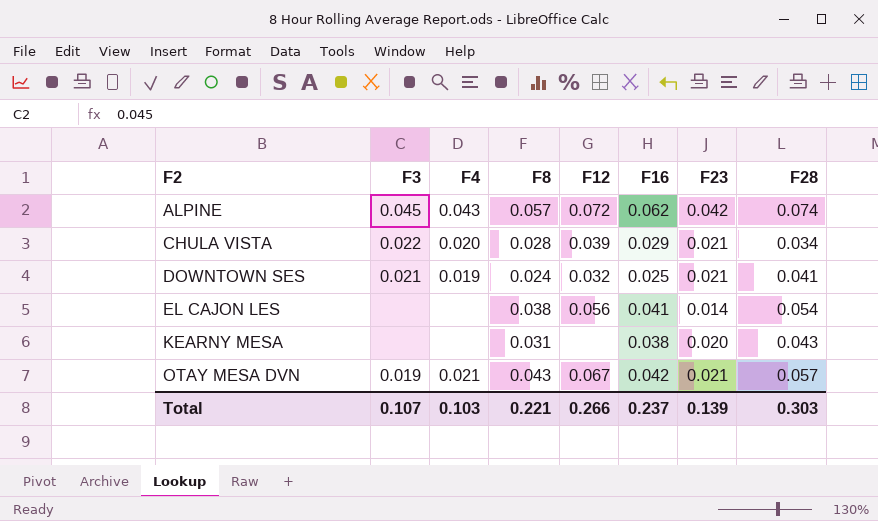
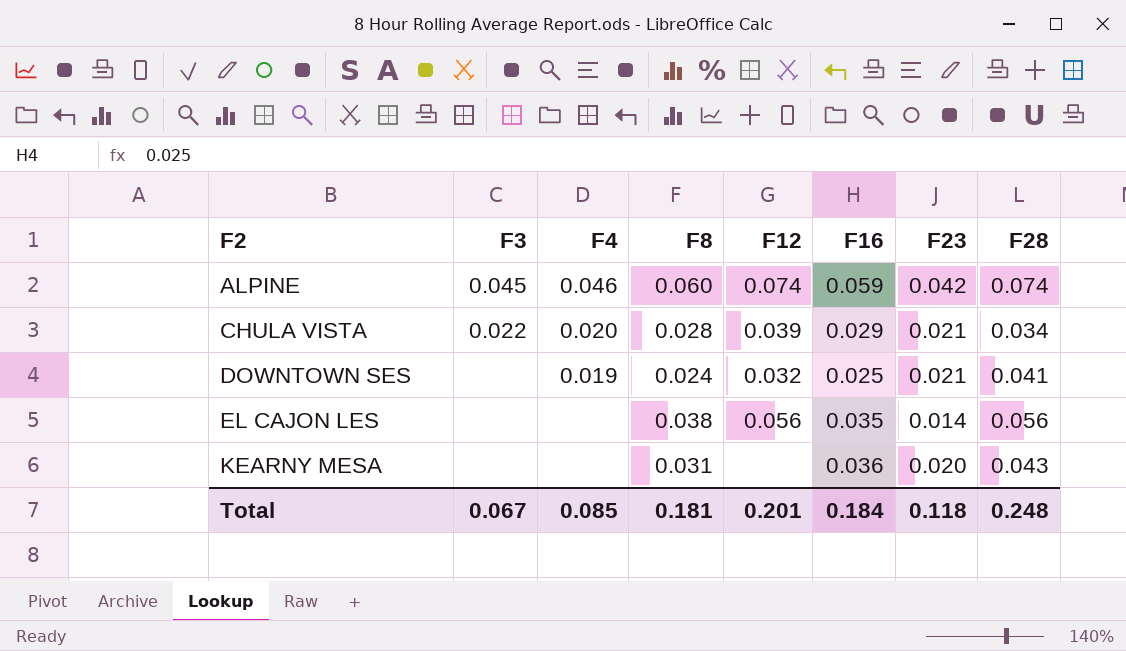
row OTAY MESA DVN: 0.019 | 0.021 | 0.043 | 0.067 | 0.042 | 0.021 | 0.057 -> none
ALPINE | F4: 0.043 -> 0.046
ALPINE | F8: 0.057 -> 0.060
ALPINE | F12: 0.072 -> 0.074
ALPINE | F16: 0.062 -> 0.059
DOWNTOWN SES | F3: 0.021 -> none
EL CAJON LES | F16: 0.041 -> 0.035
EL CAJON LES | F28: 0.054 -> 0.056
KEARNY MESA | F16: 0.038 -> 0.036
Total | F3: 0.107 -> 0.067
Total | F4: 0.103 -> 0.085
Total | F8: 0.221 -> 0.181
Total | F12: 0.266 -> 0.201
Total | F16: 0.237 -> 0.184
Total | F23: 0.139 -> 0.118
Total | F28: 0.303 -> 0.248

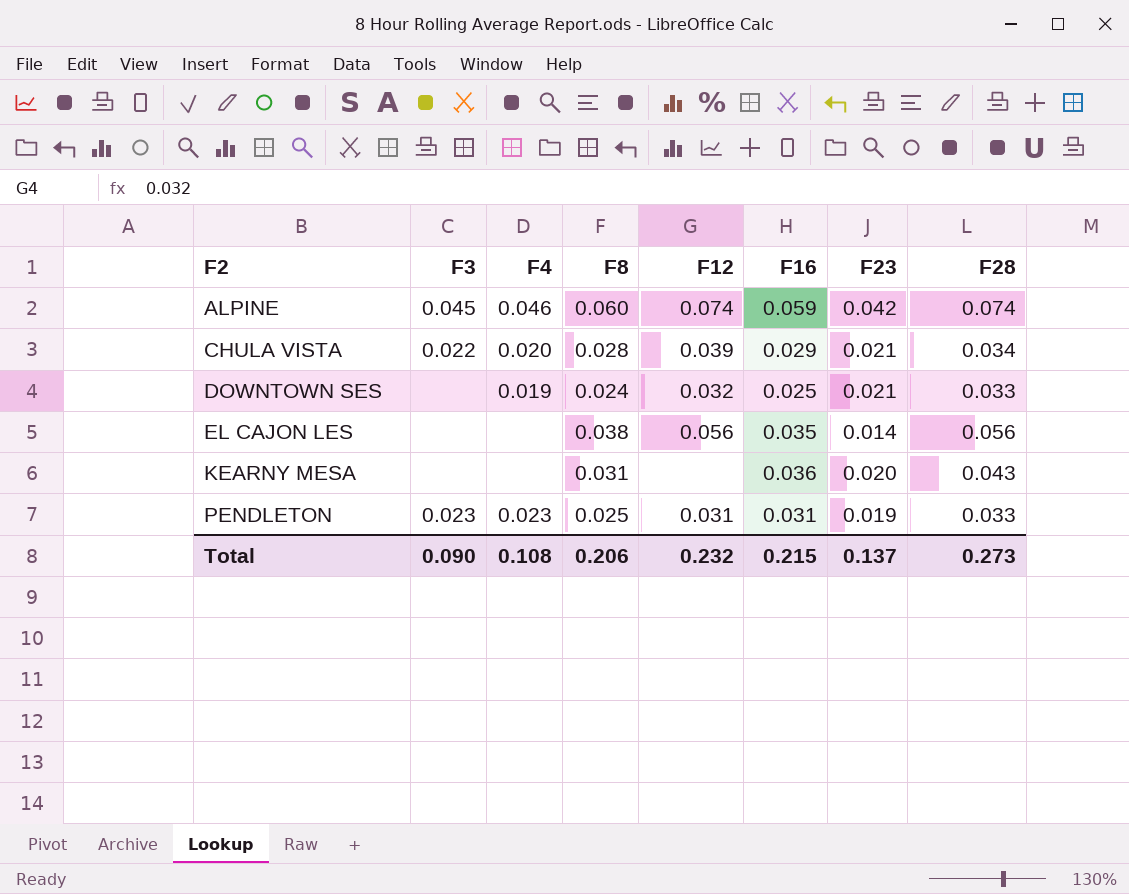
DOWNTOWN SES | F28: 0.041 -> 0.033
row PENDLETON: none -> 0.023 | 0.023 | 0.025 | 0.031 | 0.031 | 0.019 | 0.033
Total | F3: 0.067 -> 0.090
Total | F4: 0.085 -> 0.108
Total | F8: 0.181 -> 0.206
Total | F12: 0.201 -> 0.232
Total | F16: 0.184 -> 0.215
Total | F23: 0.118 -> 0.137
Total | F28: 0.248 -> 0.273

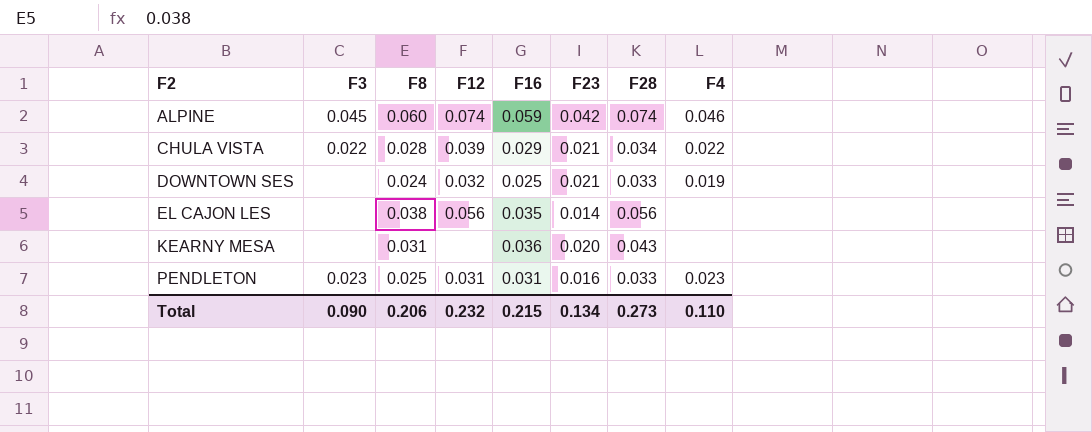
column F4 | position: 3 -> 8
CHULA VISTA | F4: 0.020 -> 0.022
PENDLETON | F23: 0.019 -> 0.016
Total | F23: 0.137 -> 0.134
Total | F4: 0.108 -> 0.110

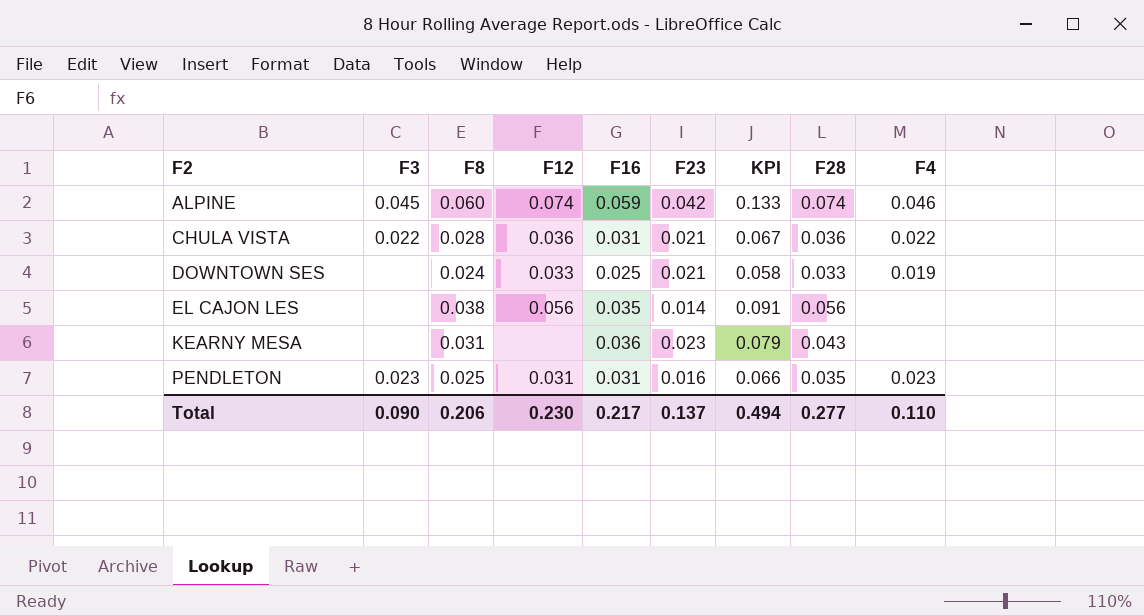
column KPI | formula: none -> [F16] + [F28]
CHULA VISTA | F12: 0.039 -> 0.036
CHULA VISTA | F16: 0.029 -> 0.031
CHULA VISTA | F28: 0.034 -> 0.036
DOWNTOWN SES | F12: 0.032 -> 0.033
KEARNY MESA | F23: 0.020 -> 0.023
PENDLETON | F28: 0.033 -> 0.035
Total | F12: 0.232 -> 0.230
Total | F16: 0.215 -> 0.217
Total | F23: 0.134 -> 0.137
Total | F28: 0.273 -> 0.277

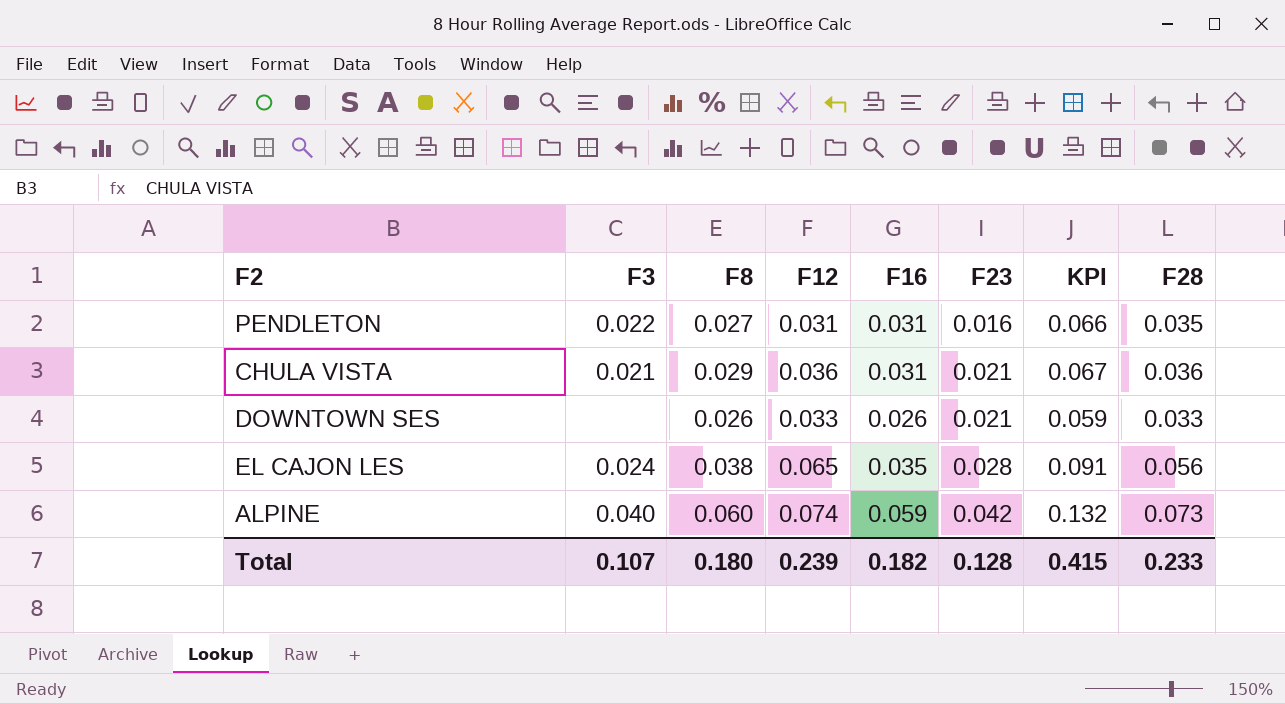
row order: F2 ascending -> F23 ascending
column F4 | position: 9 -> none
row KEARNY MESA: none | 0.031 | none | 0.036 | 0.023 | 0.079 | 0.043 | none -> none
PENDLETON | F3: 0.023 -> 0.022
PENDLETON | F8: 0.025 -> 0.027
CHULA VISTA | F3: 0.022 -> 0.021
CHULA VISTA | F8: 0.028 -> 0.029
DOWNTOWN SES | F8: 0.024 -> 0.026
DOWNTOWN SES | F16: 0.025 -> 0.026
DOWNTOWN SES | KPI: 0.058 -> 0.059
EL CAJON LES | F3: none -> 0.024
EL CAJON LES | F12: 0.056 -> 0.065
EL CAJON LES | F23: 0.014 -> 0.028
ALPINE | F3: 0.045 -> 0.040
ALPINE | KPI: 0.133 -> 0.132
ALPINE | F28: 0.074 -> 0.073
Total | F3: 0.090 -> 0.107
Total | F8: 0.206 -> 0.180
Total | F12: 0.230 -> 0.239
Total | F16: 0.217 -> 0.182
Total | F23: 0.137 -> 0.128
Total | KPI: 0.494 -> 0.415
Total | F28: 0.277 -> 0.233

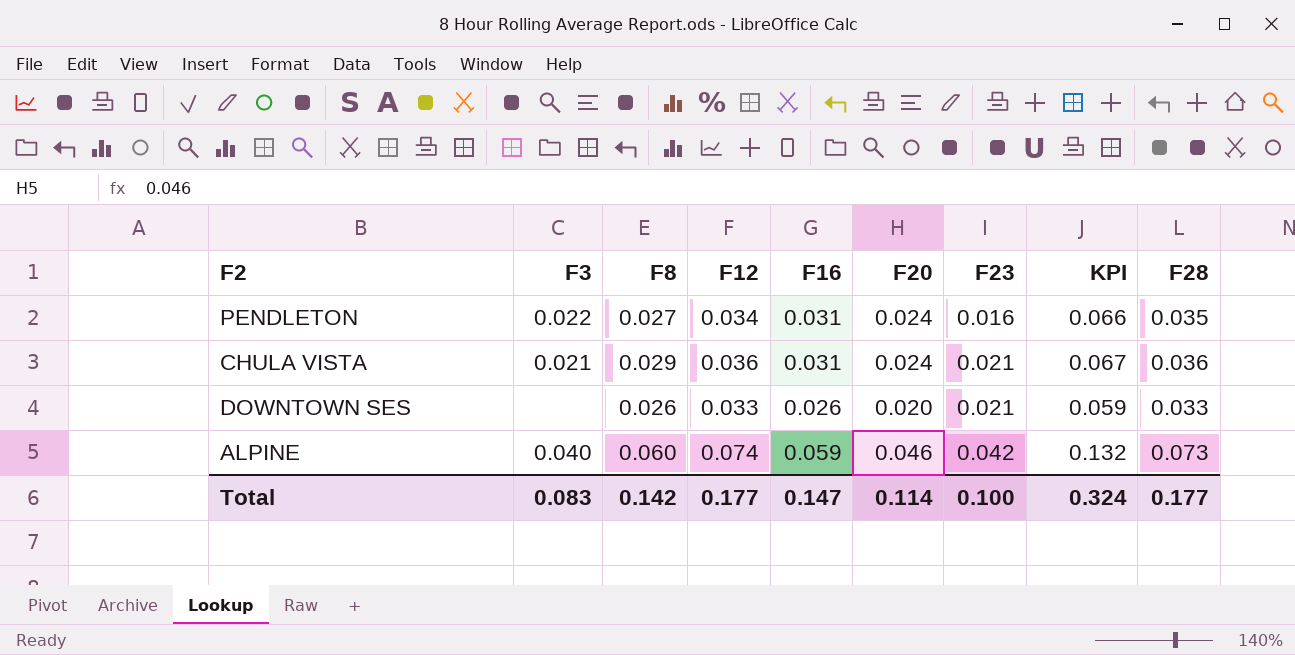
column F20 | position: none -> 6
row EL CAJON LES: 0.024 | 0.038 | 0.065 | 0.035 | 0.028 | 0.091 | 0.056 -> none
PENDLETON | F12: 0.031 -> 0.034
Total | F3: 0.107 -> 0.083
Total | F8: 0.180 -> 0.142
Total | F12: 0.239 -> 0.177
Total | F16: 0.182 -> 0.147
Total | F23: 0.128 -> 0.100
Total | KPI: 0.415 -> 0.324
Total | F28: 0.233 -> 0.177

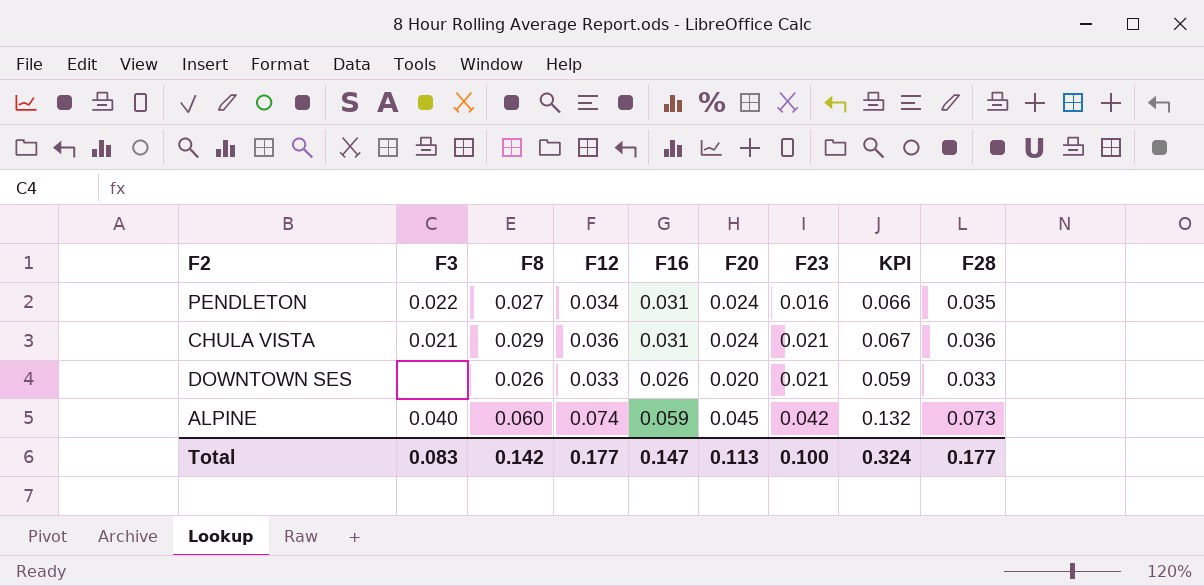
ALPINE | F20: 0.046 -> 0.045
Total | F20: 0.114 -> 0.113

